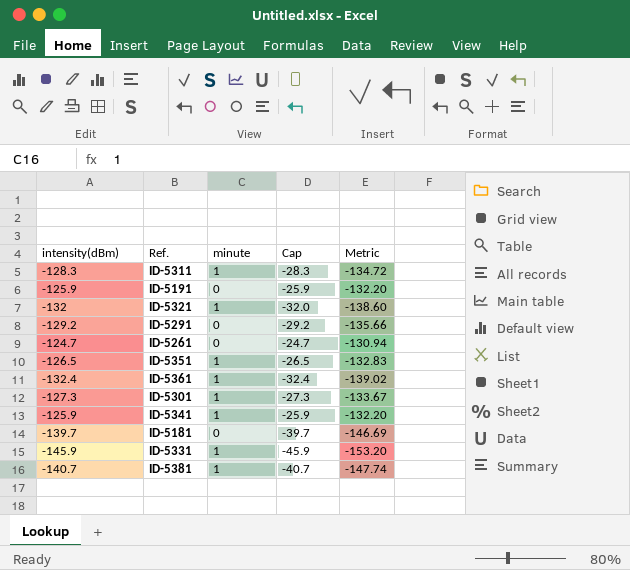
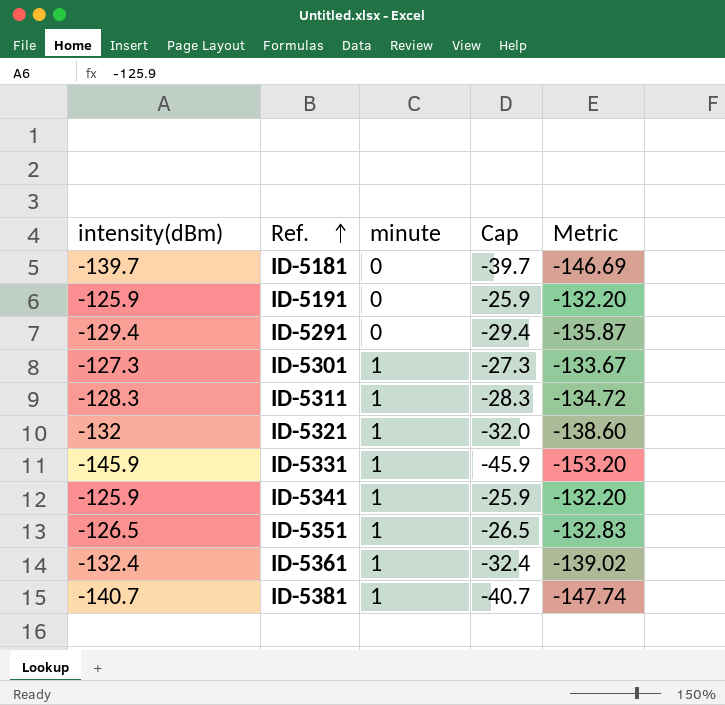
row order: none -> Ref. ascending
row ID-5261: -124.7 | 0 | -24.7 | -130.94 -> none
ID-5291 | intensity(dBm): -129.2 -> -129.4
ID-5291 | Cap: -29.2 -> -29.4
ID-5291 | Metric: -135.66 -> -135.87

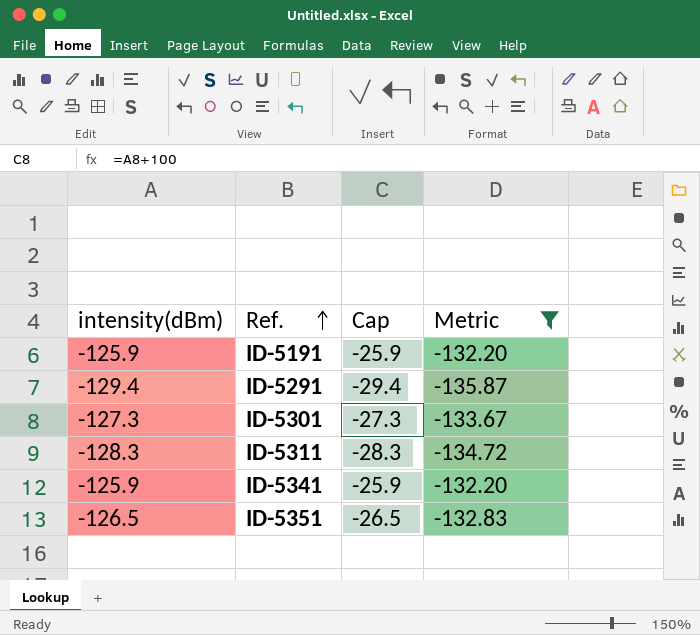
filter: none -> Metric >= -135.87
column minute | position: 3 -> none

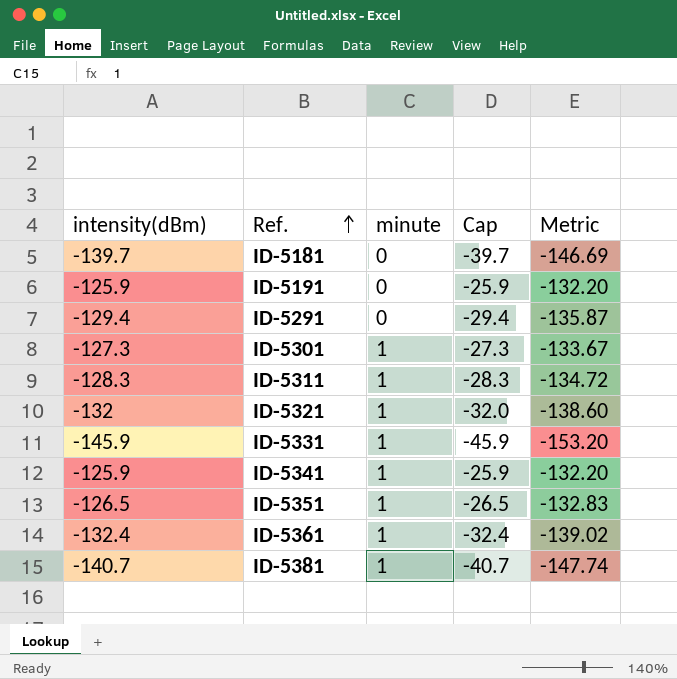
filter: Metric >= -135.87 -> none
column minute | position: none -> 3

